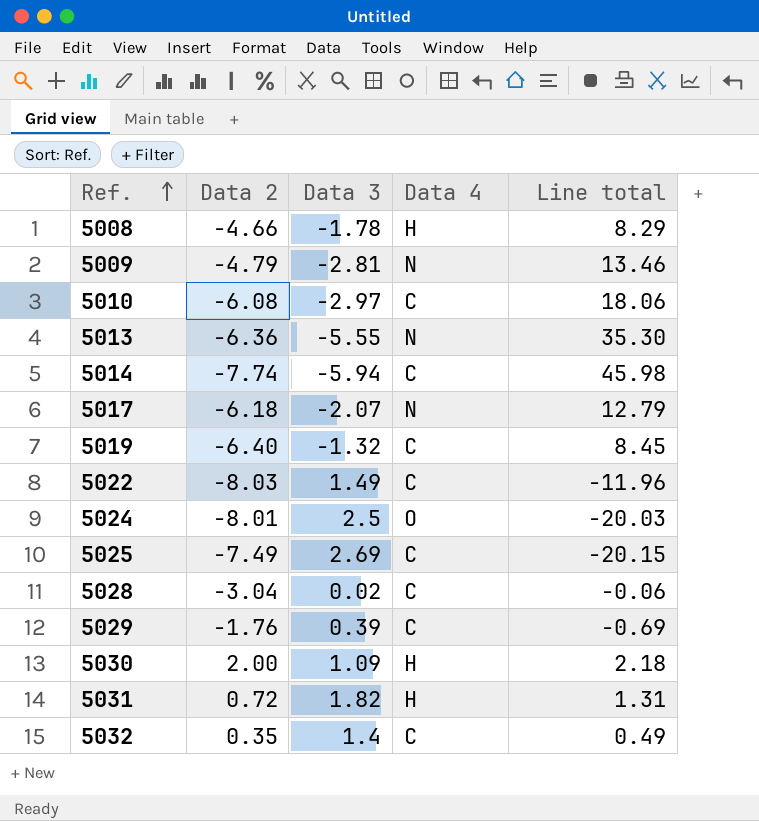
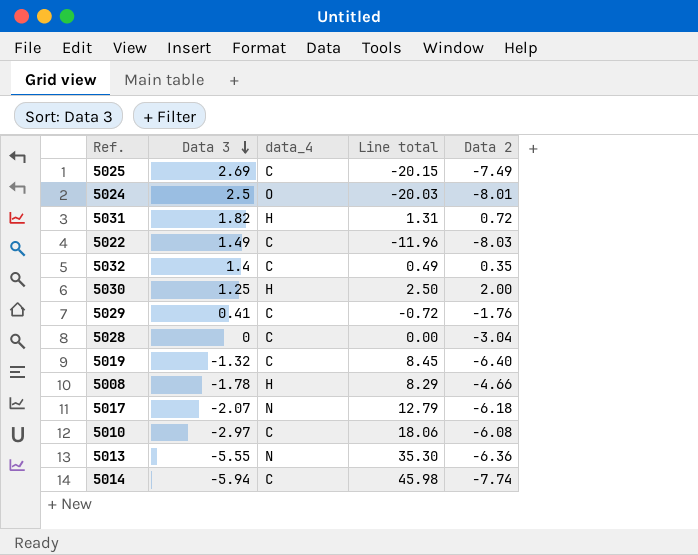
row order: Ref. ascending -> Data 3 descending
column name: Data 4 -> data_4
column Data 2 | position: 2 -> 5
row 5009: -4.79 | -2.81 | N | 13.46 -> none
5030 | Data 3: 1.09 -> 1.25
5030 | Line total: 2.18 -> 2.50
5029 | Data 3: 0.39 -> 0.41
5029 | Line total: -0.69 -> -0.72
5028 | Data 3: 0.02 -> 0
5028 | Line total: -0.06 -> 0.00

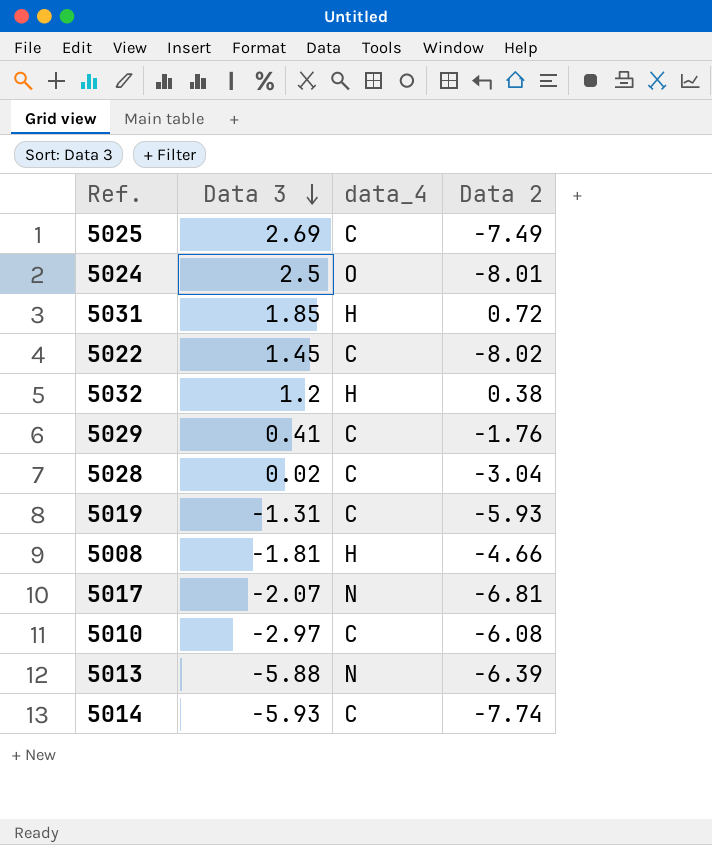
column Line total | formula: [Data 3] * [Data 2] -> none
row 5030: 1.25 | H | 2.50 | 2.00 -> none
5031 | Data 3: 1.82 -> 1.85
5022 | Data 3: 1.49 -> 1.45
5022 | Data 2: -8.03 -> -8.02
5032 | Data 3: 1.4 -> 1.2
5032 | data_4: C -> H
5032 | Data 2: 0.35 -> 0.38
5028 | Data 3: 0 -> 0.02
5019 | Data 3: -1.32 -> -1.31
5019 | Data 2: -6.40 -> -5.93
5008 | Data 3: -1.78 -> -1.81
5017 | Data 2: -6.18 -> -6.81
5013 | Data 3: -5.55 -> -5.88
5013 | Data 2: -6.36 -> -6.39
5014 | Data 3: -5.94 -> -5.93

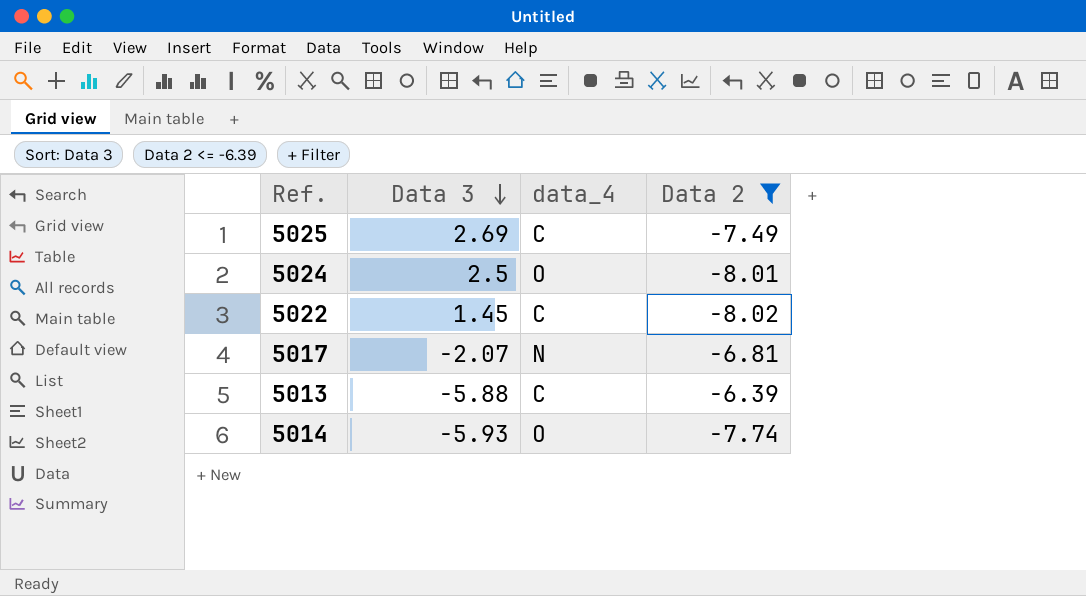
filter: none -> Data 2 <= -6.39
5013 | data_4: N -> C
5014 | data_4: C -> O

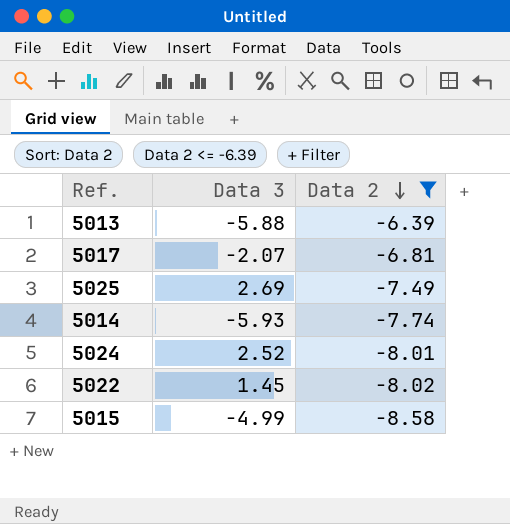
row order: Data 3 descending -> Data 2 descending
column data_4 | position: 3 -> none
5024 | Data 3: 2.5 -> 2.52
row 5015: none -> -4.99 | -8.58

